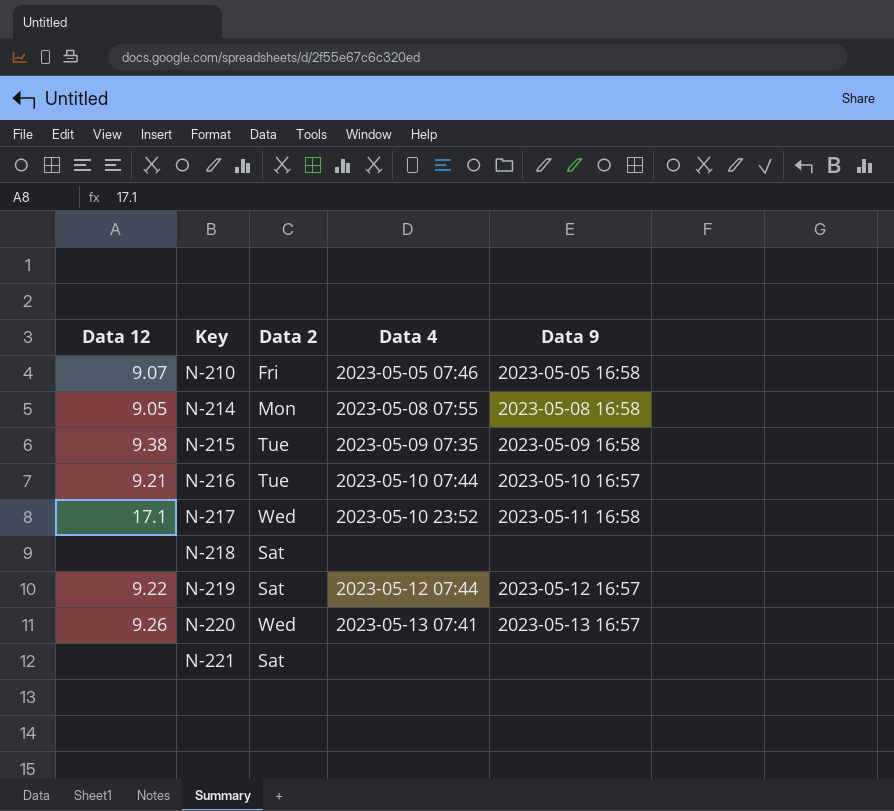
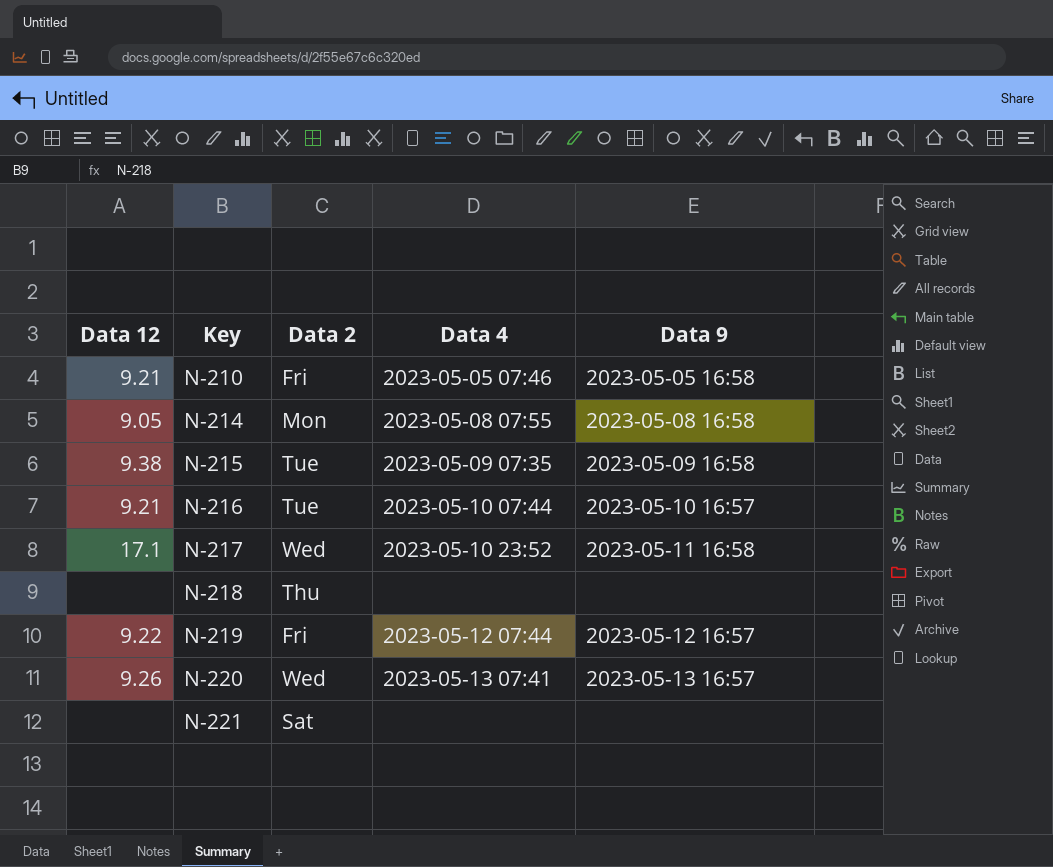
N-210 | Data 12: 9.07 -> 9.21
N-218 | Data 2: Sat -> Thu
N-219 | Data 2: Sat -> Fri

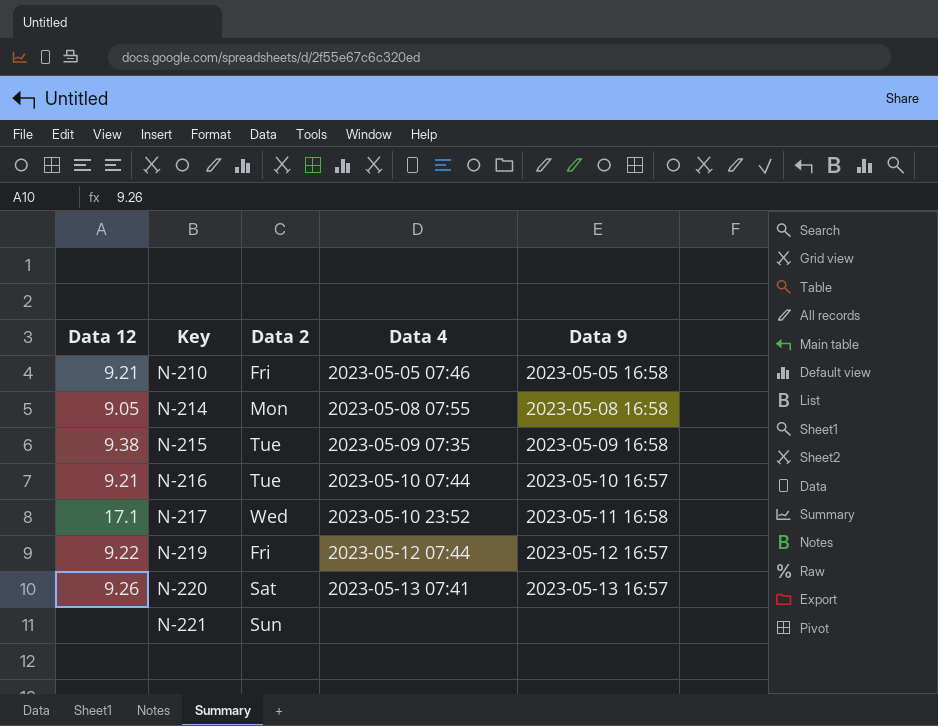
row N-218: none | Thu | none | none -> none
N-220 | Data 2: Wed -> Sat
N-221 | Data 2: Sat -> Sun

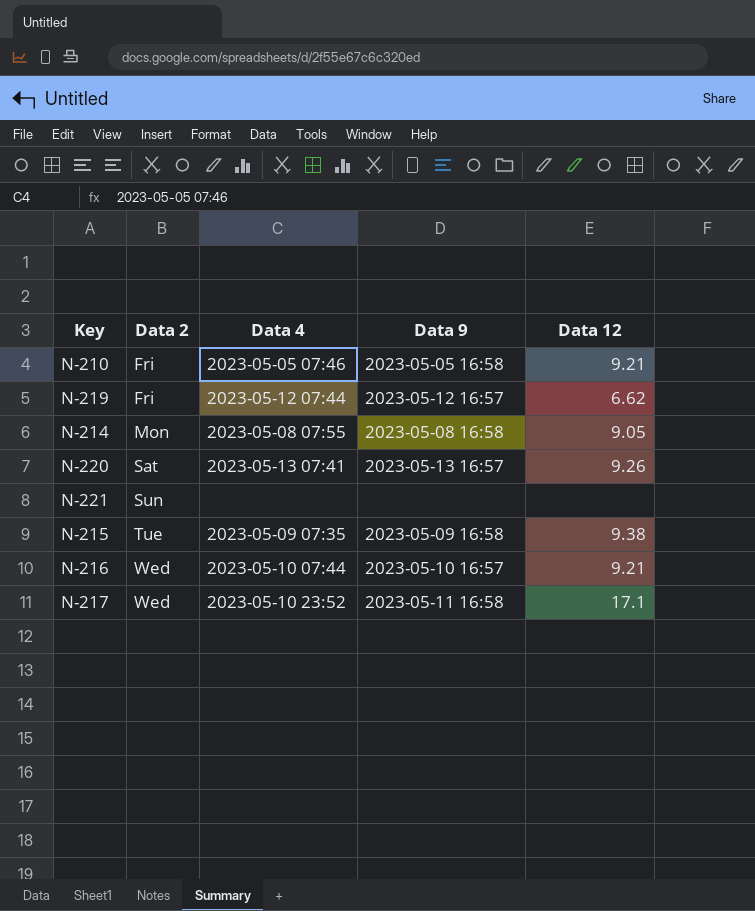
row order: Key ascending -> Data 2 ascending
column Data 12 | position: 1 -> 5
N-219 | Data 12: 9.22 -> 6.62
N-216 | Data 2: Tue -> Wed

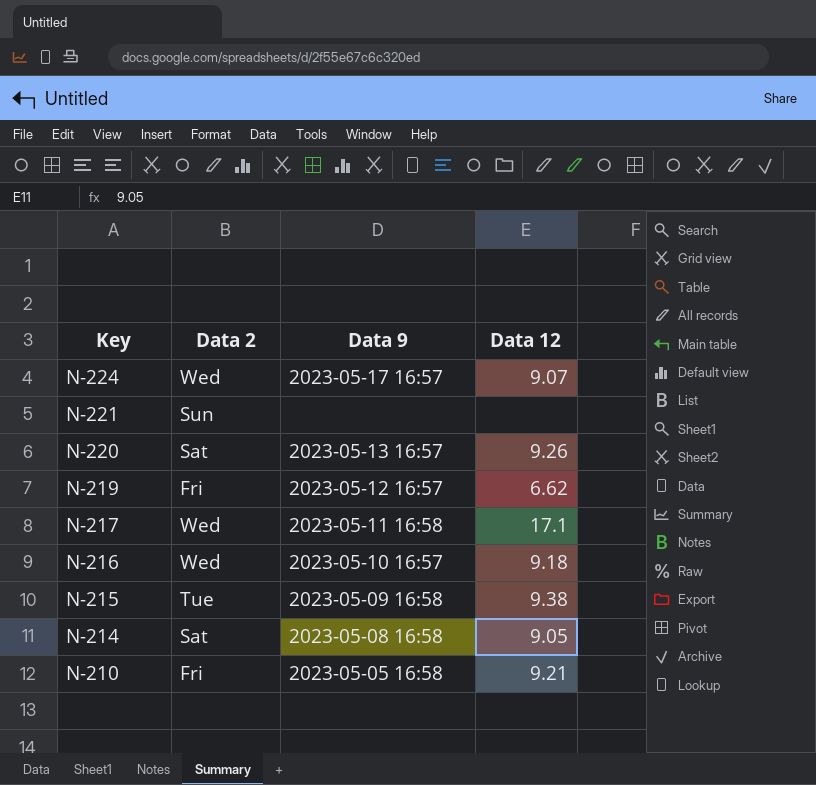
row order: Data 2 ascending -> Key descending
column Data 4 | position: 3 -> none
row N-224: none -> Wed | 2023-05-17 16:57 | 9.07
N-216 | Data 12: 9.21 -> 9.18
N-214 | Data 2: Mon -> Sat

